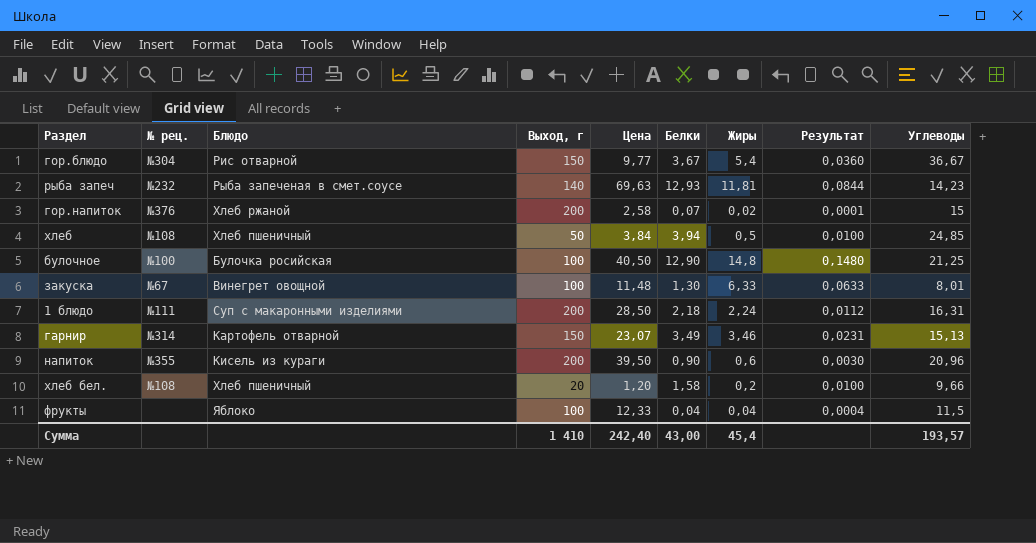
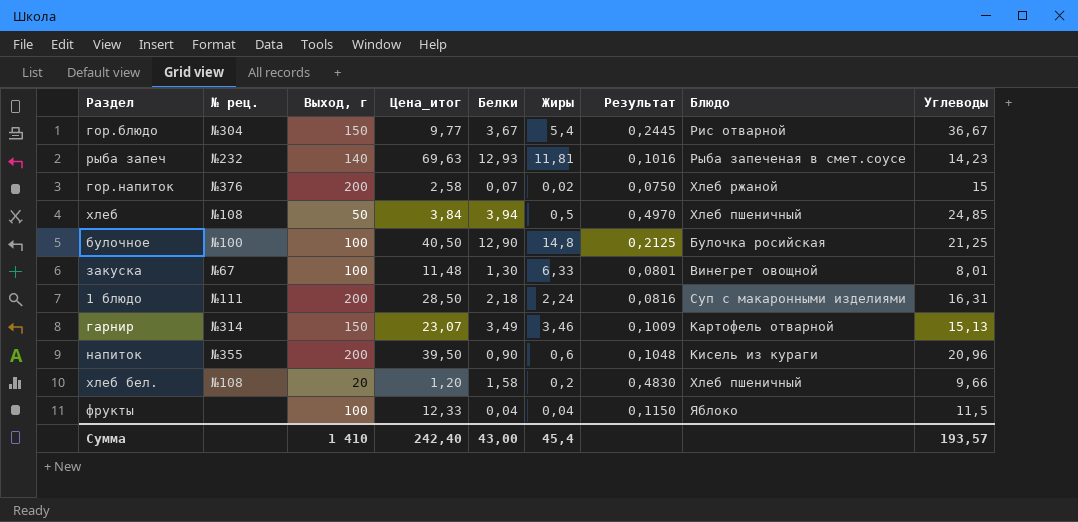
column name: Цена -> Цена_итог
column Результат | formula: [Жиры] / [Выход, г] -> [Углеводы] / [Выход, г]
column Блюдо | position: 3 -> 8

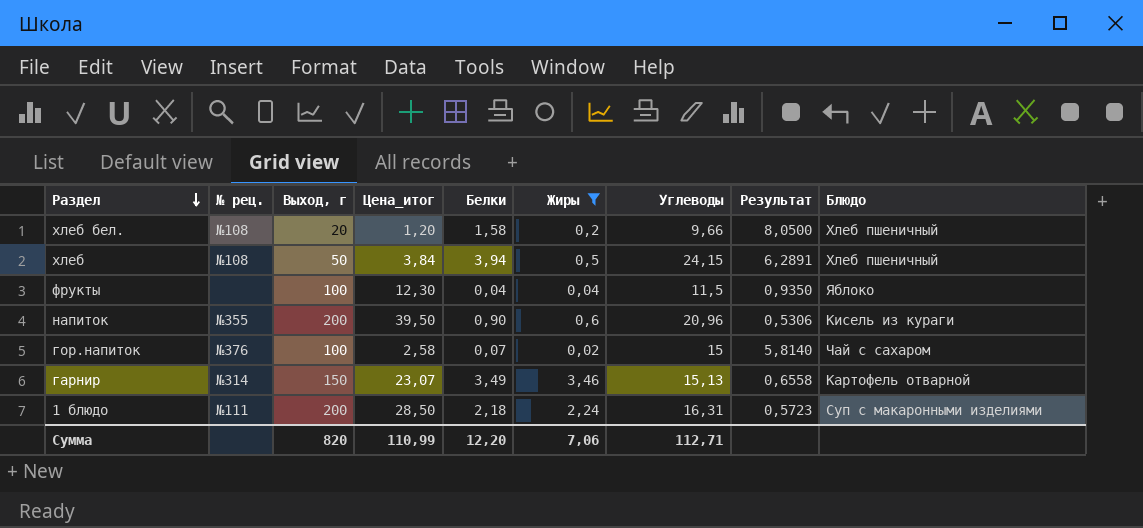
filter: none -> Жиры <= 3,46
row order: none -> Раздел descending
column Углеводы | position: 9 -> 7
column Результат | formula: [Углеводы] / [Выход, г] -> [Углеводы] / [Цена_итог]
хлеб | Углеводы: 24,85 -> 24,15
фрукты | Цена_итог: 12,33 -> 12,30
гор.напиток | Выход, г: 200 -> 100
гор.напиток | Блюдо: Хлеб ржаной -> Чай с сахаром
Сумма | Выход, г: 1 410 -> 820
Сумма | Цена_итог: 242,40 -> 110,99
Сумма | Белки: 43,00 -> 12,20
Сумма | Жиры: 45,4 -> 7,06
Сумма | Углеводы: 193,57 -> 112,71

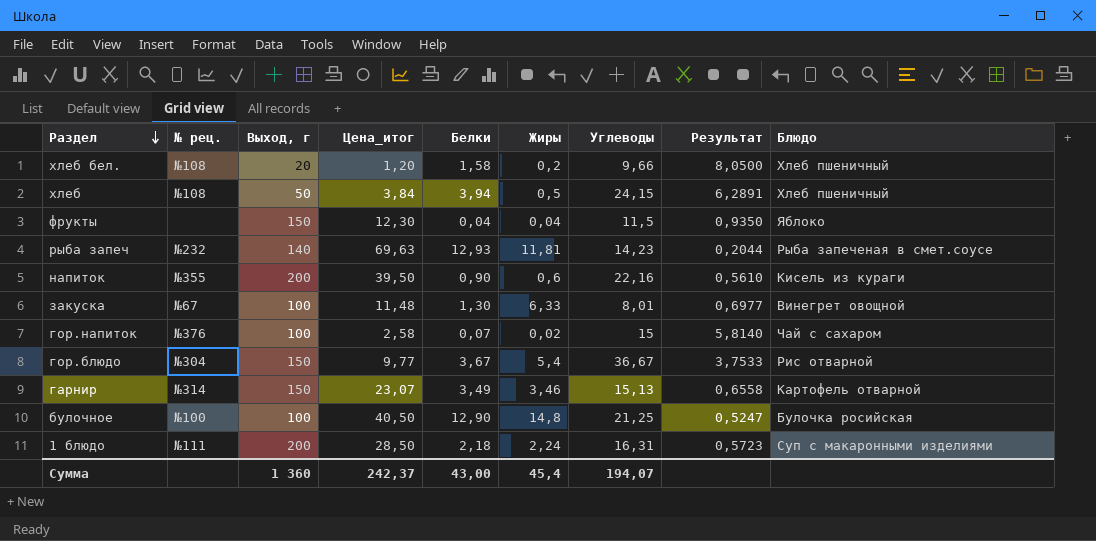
filter: Жиры <= 3,46 -> none
фрукты | Выход, г: 100 -> 150
напиток | Углеводы: 20,96 -> 22,16
напиток | Результат: 0,5306 -> 0,5610
Сумма | Выход, г: 820 -> 1 360
Сумма | Цена_итог: 110,99 -> 242,37
Сумма | Белки: 12,20 -> 43,00
Сумма | Жиры: 7,06 -> 45,4
Сумма | Углеводы: 112,71 -> 194,07

